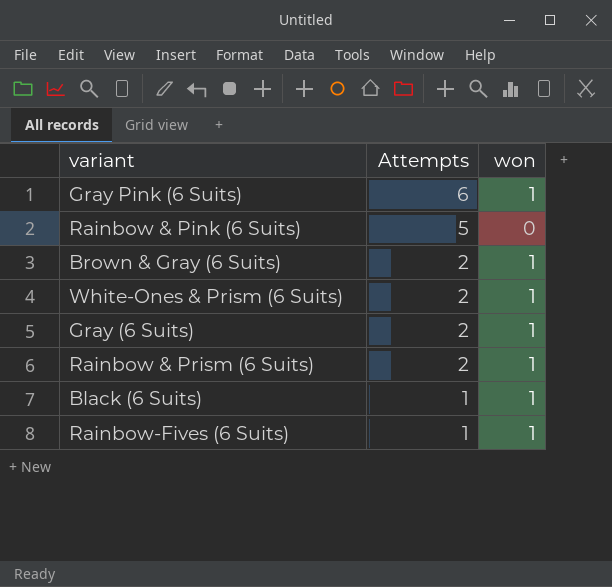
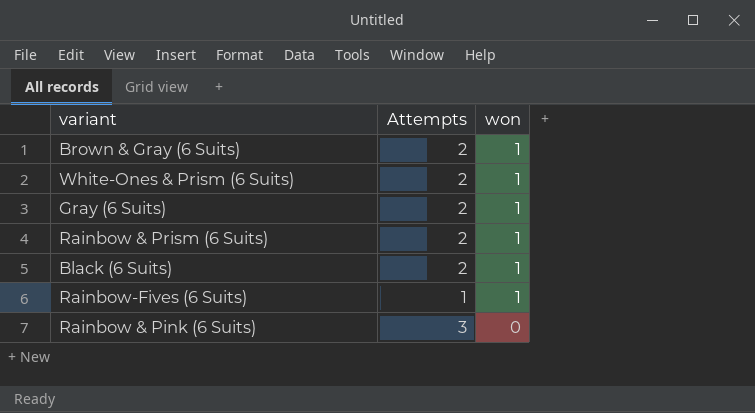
row order: Attempts descending -> won descending
row Gray Pink (6 Suits): 6 | 1 -> none
Black (6 Suits) | Attempts: 1 -> 2
Rainbow & Pink (6 Suits) | Attempts: 5 -> 3

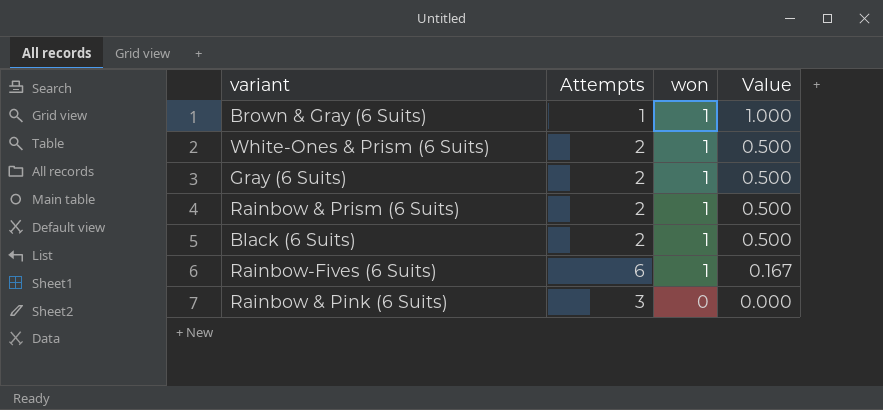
column Value | formula: none -> [won] / [Attempts]
Brown & Gray (6 Suits) | Attempts: 2 -> 1
Rainbow-Fives (6 Suits) | Attempts: 1 -> 6

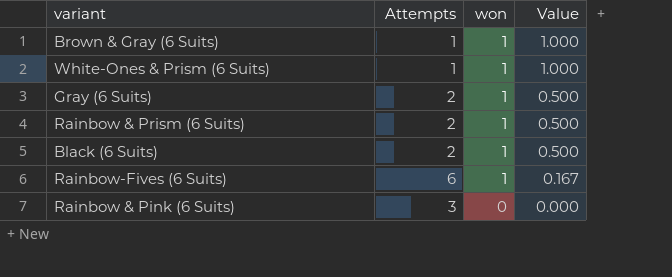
White-Ones & Prism (6 Suits) | Attempts: 2 -> 1
White-Ones & Prism (6 Suits) | Value: 0.500 -> 1.000

